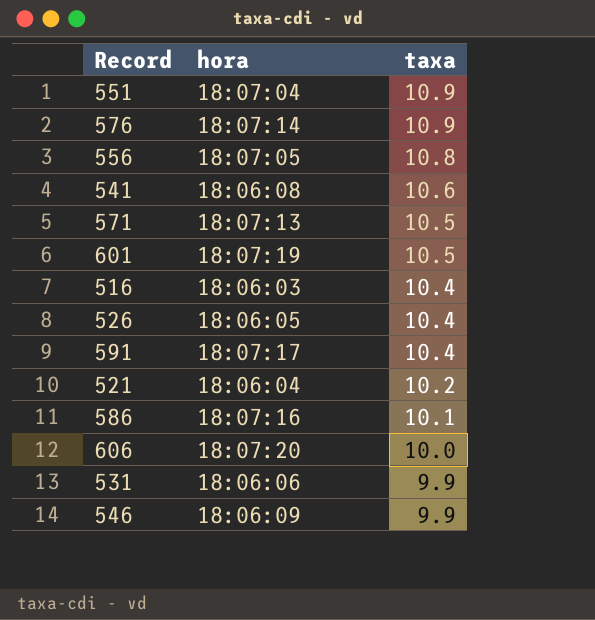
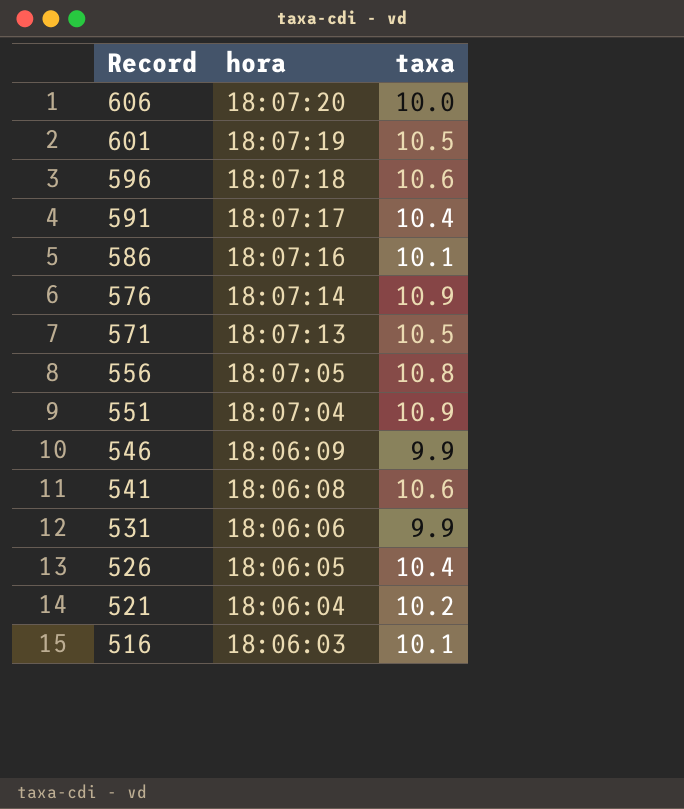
row order: taxa descending -> Record descending
row 596: none -> 18:07:18 | 10.6
516 | taxa: 10.4 -> 10.1

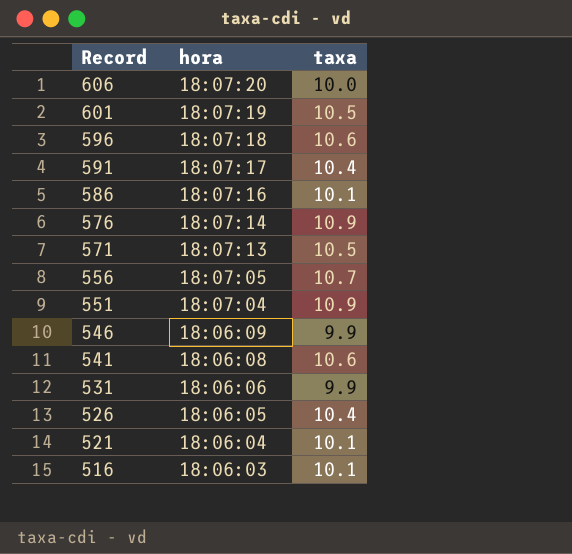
556 | taxa: 10.8 -> 10.7
521 | taxa: 10.2 -> 10.1

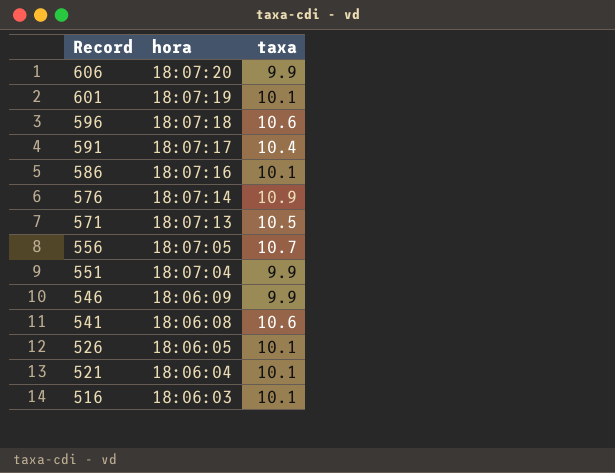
row 531: 18:06:06 | 9.9 -> none
606 | taxa: 10.0 -> 9.9
601 | taxa: 10.5 -> 10.1
551 | taxa: 10.9 -> 9.9
526 | taxa: 10.4 -> 10.1

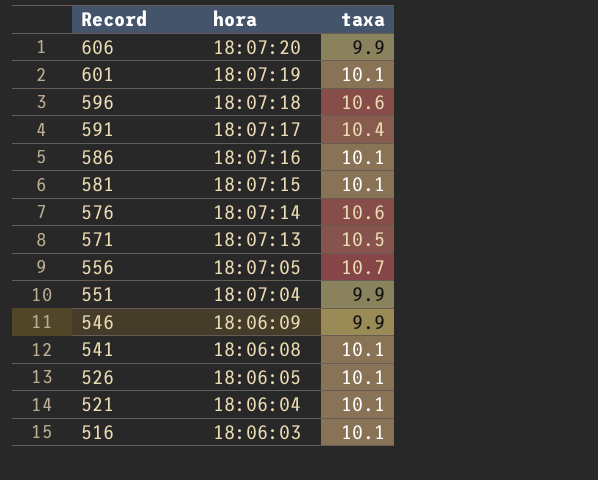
row 581: none -> 18:07:15 | 10.1
576 | taxa: 10.9 -> 10.6
541 | taxa: 10.6 -> 10.1

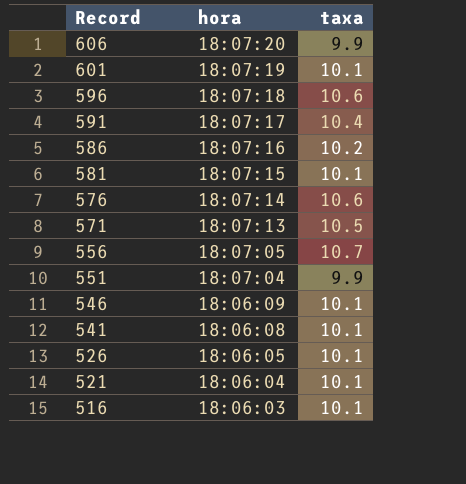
586 | taxa: 10.1 -> 10.2
546 | taxa: 9.9 -> 10.1

